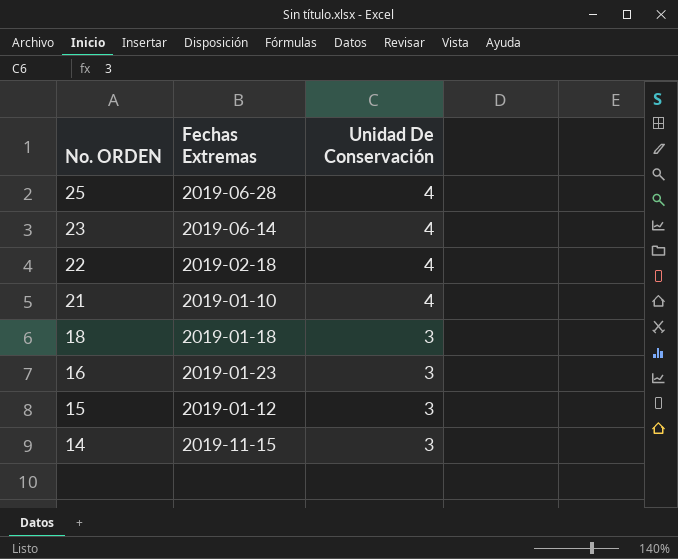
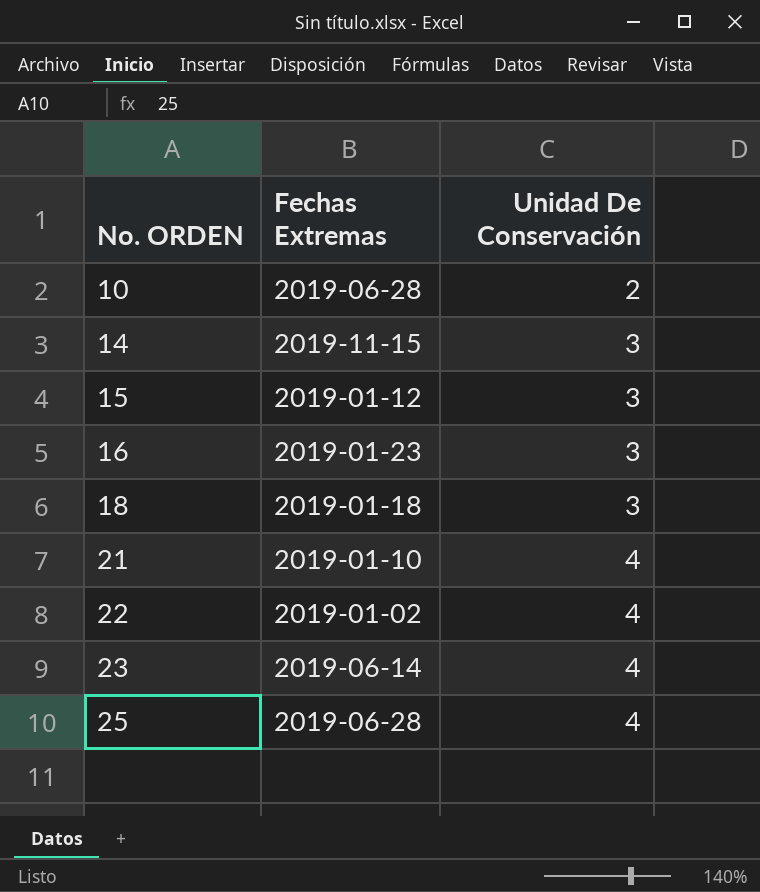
row order: No. ORDEN descending -> No. ORDEN ascending
row 10: none -> 2019-06-28 | 2
22 | Fechas Extremas: 2019-02-18 -> 2019-01-02

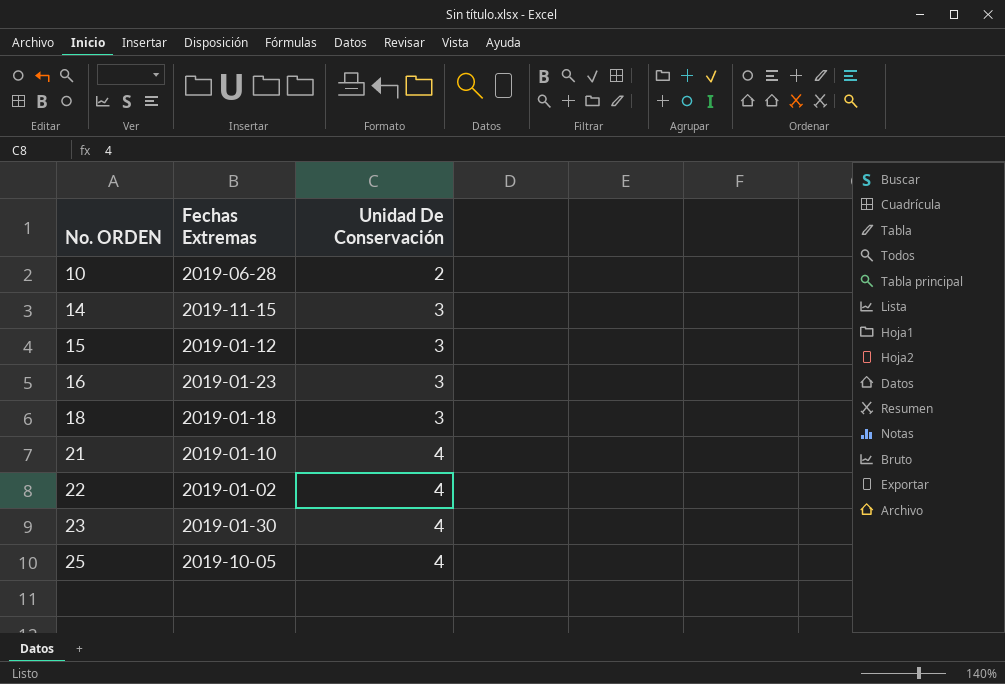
23 | Fechas Extremas: 2019-06-14 -> 2019-01-30
25 | Fechas Extremas: 2019-06-28 -> 2019-10-05

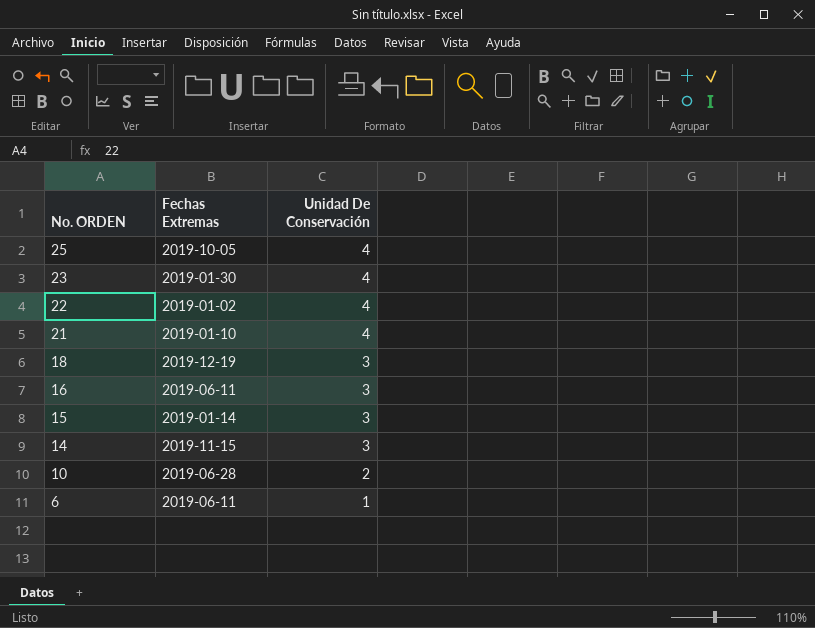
row order: No. ORDEN ascending -> No. ORDEN descending
18 | Fechas Extremas: 2019-01-18 -> 2019-12-19
16 | Fechas Extremas: 2019-01-23 -> 2019-06-11
15 | Fechas Extremas: 2019-01-12 -> 2019-01-14
row 6: none -> 2019-06-11 | 1

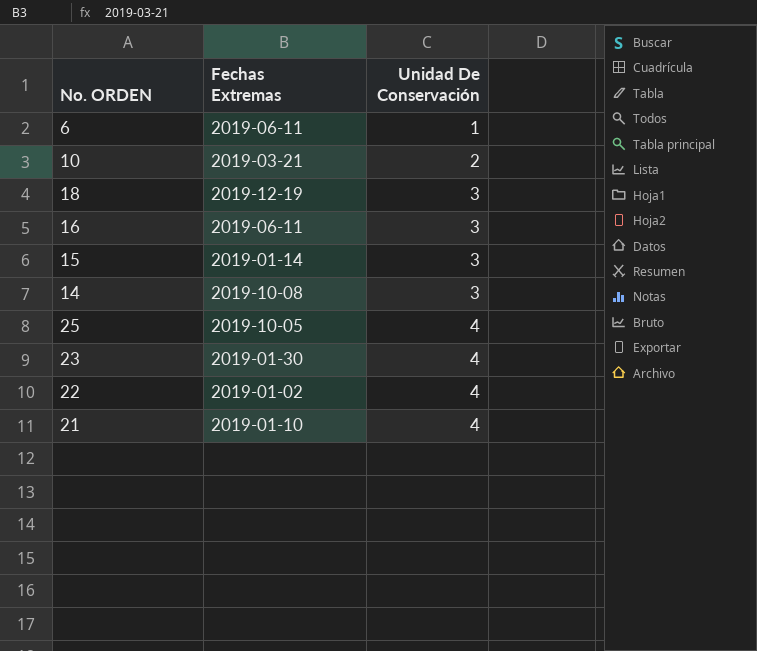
row order: No. ORDEN descending -> Unidad De Conservación ascending
10 | Fechas Extremas: 2019-06-28 -> 2019-03-21
14 | Fechas Extremas: 2019-11-15 -> 2019-10-08

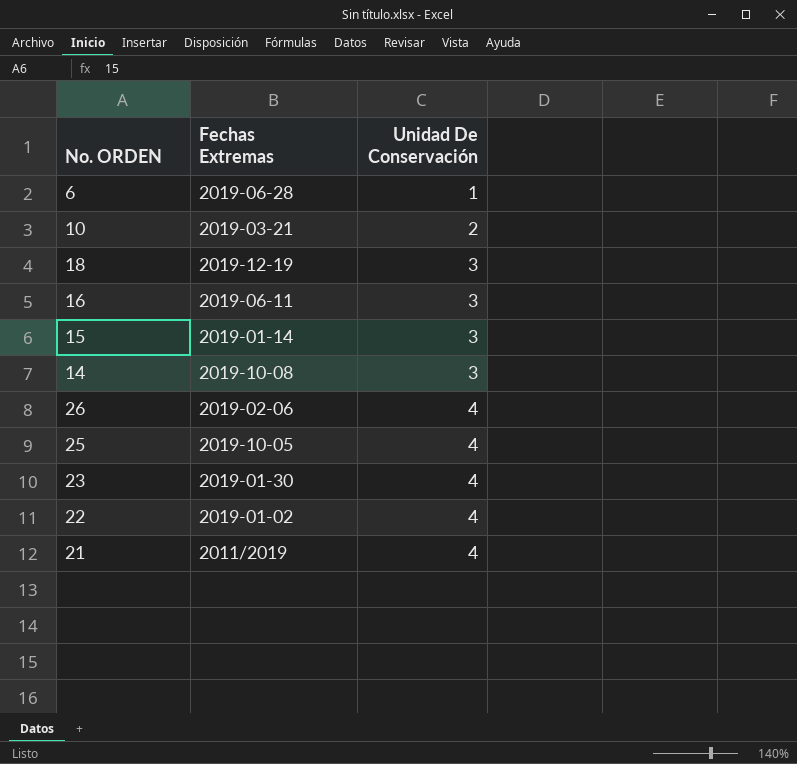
6 | Fechas Extremas: 2019-06-11 -> 2019-06-28
row 26: none -> 2019-02-06 | 4
21 | Fechas Extremas: 2019-01-10 -> 2011/2019

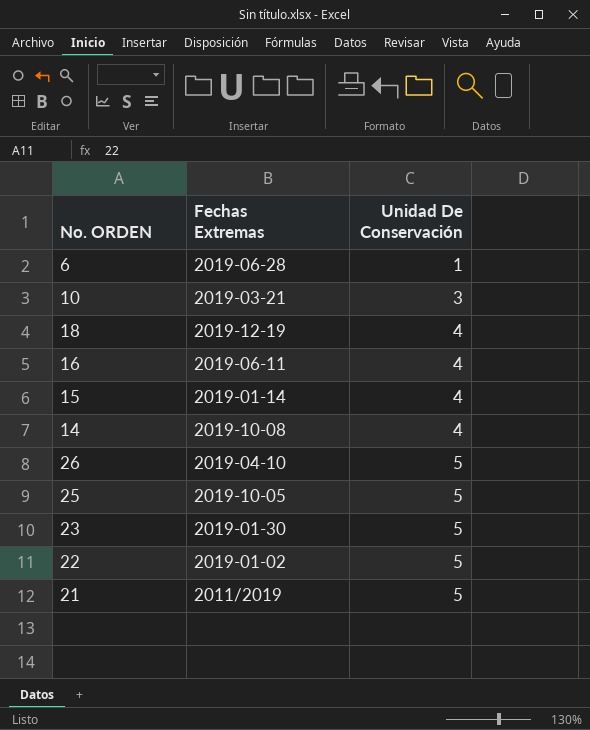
10 | Unidad De Conservación: 2 -> 3
18 | Unidad De Conservación: 3 -> 4
16 | Unidad De Conservación: 3 -> 4
15 | Unidad De Conservación: 3 -> 4
14 | Unidad De Conservación: 3 -> 4
26 | Fechas Extremas: 2019-02-06 -> 2019-04-10
26 | Unidad De Conservación: 4 -> 5
25 | Unidad De Conservación: 4 -> 5
23 | Unidad De Conservación: 4 -> 5
22 | Unidad De Conservación: 4 -> 5
21 | Unidad De Conservación: 4 -> 5

